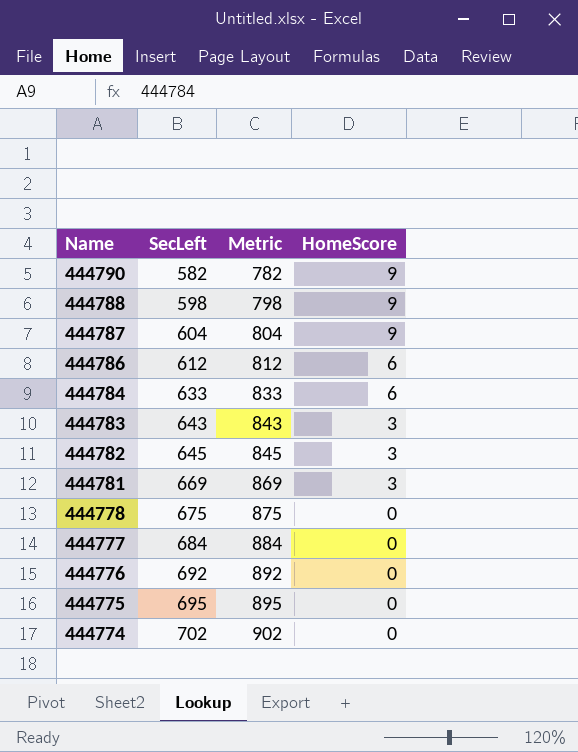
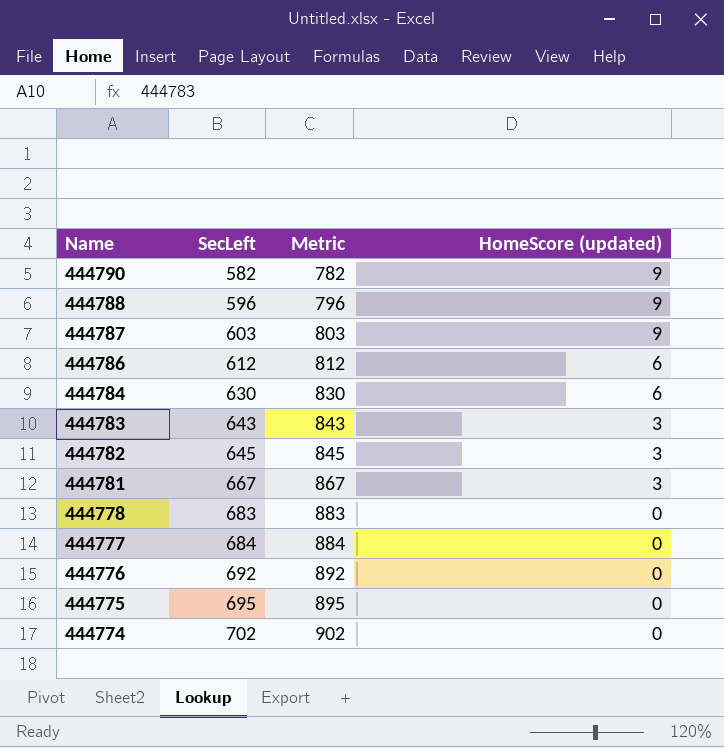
column name: HomeScore -> HomeScore (updated)
444788 | SecLeft: 598 -> 596
444788 | Metric: 798 -> 796
444787 | SecLeft: 604 -> 603
444787 | Metric: 804 -> 803
444784 | SecLeft: 633 -> 630
444784 | Metric: 833 -> 830
444781 | SecLeft: 669 -> 667
444781 | Metric: 869 -> 867
444778 | SecLeft: 675 -> 683
444778 | Metric: 875 -> 883

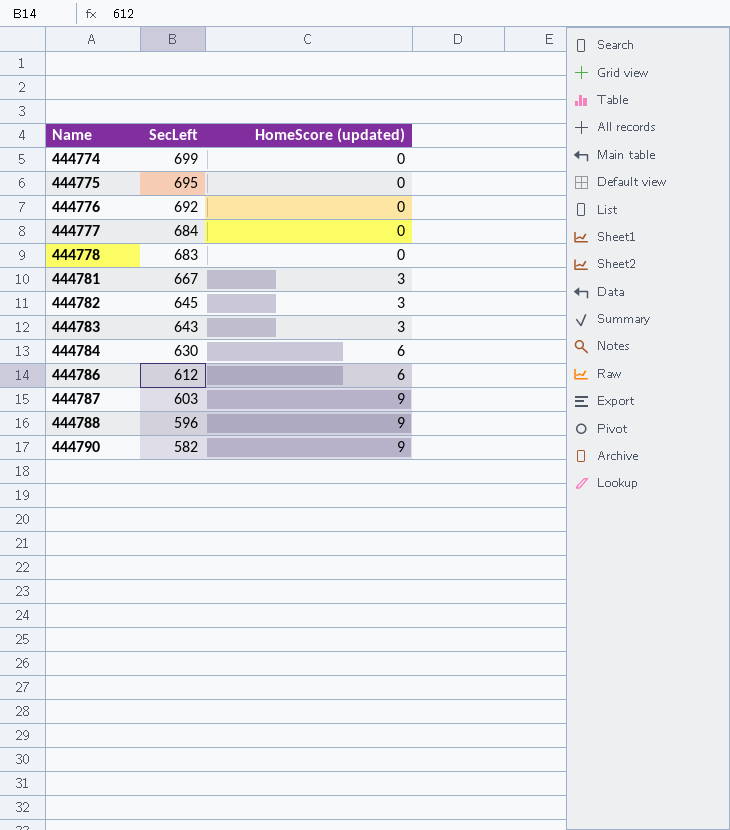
row order: Name descending -> Name ascending
column Metric | formula: [SecLeft] + 200 -> none
444774 | SecLeft: 702 -> 699

